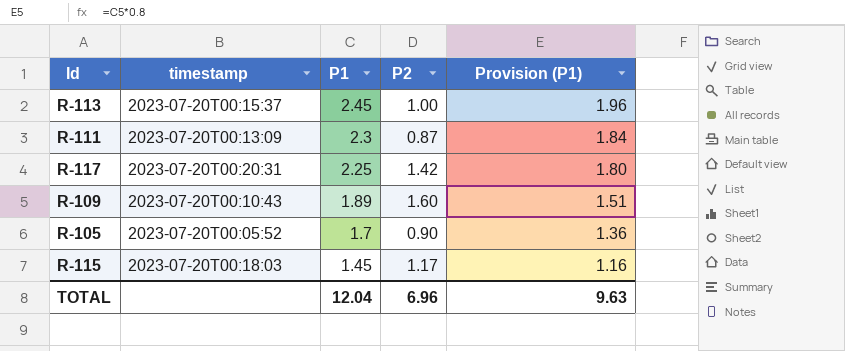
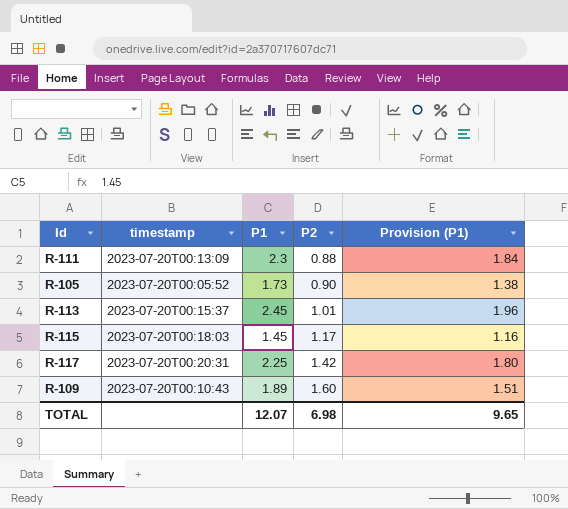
row order: P1 descending -> P2 ascending
R-111 | P2: 0.87 -> 0.88
R-105 | P1: 1.7 -> 1.73
R-105 | Provision (P1): 1.36 -> 1.38
R-113 | P2: 1.00 -> 1.01
TOTAL | P1: 12.04 -> 12.07
TOTAL | P2: 6.96 -> 6.98
TOTAL | Provision (P1): 9.63 -> 9.65

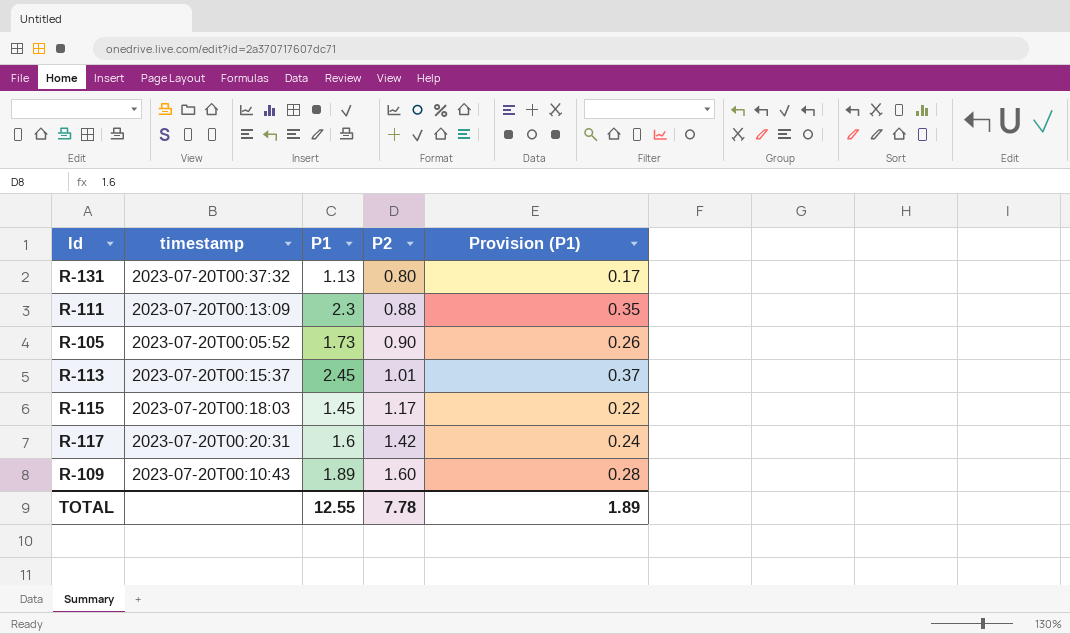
column Provision (P1) | formula: [P1] * 0.8 -> [P1] * 0.15
row R-131: none -> 2023-07-20T00:37:32 | 1.13 | 0.80 | 0.17
R-117 | P1: 2.25 -> 1.6
TOTAL | P1: 12.07 -> 12.55
TOTAL | P2: 6.98 -> 7.78
TOTAL | Provision (P1): 9.65 -> 1.89

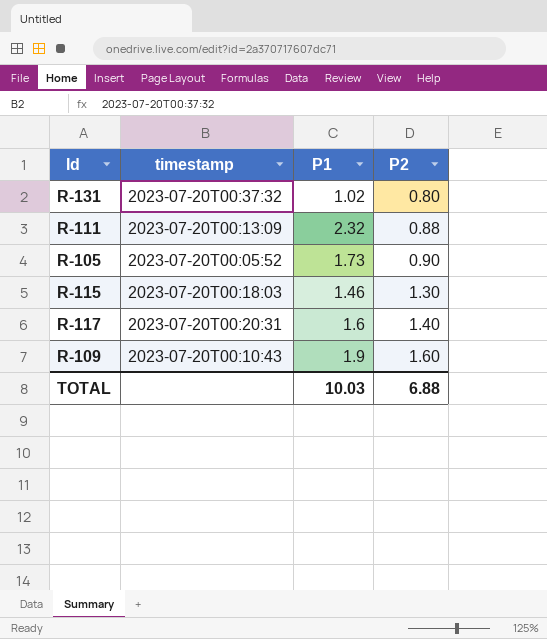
column Provision (P1) | formula: [P1] * 0.15 -> none
row R-113: 2023-07-20T00:15:37 | 2.45 | 1.01 | 0.37 -> none
R-131 | P1: 1.13 -> 1.02
R-111 | P1: 2.3 -> 2.32
R-115 | P1: 1.45 -> 1.46
R-115 | P2: 1.17 -> 1.30
R-117 | P2: 1.42 -> 1.40
R-109 | P1: 1.89 -> 1.9
TOTAL | P1: 12.55 -> 10.03
TOTAL | P2: 7.78 -> 6.88

